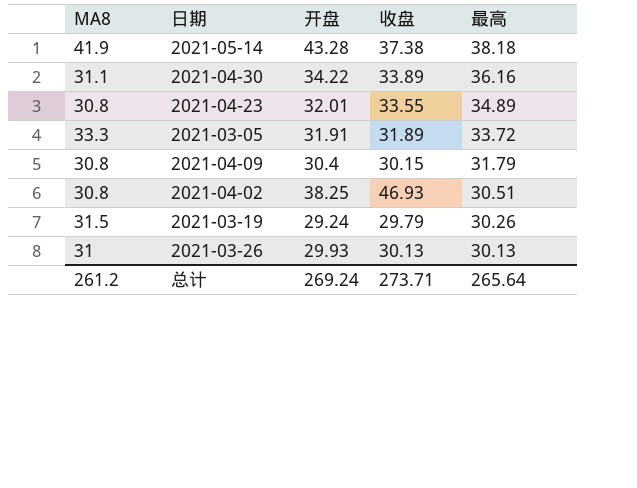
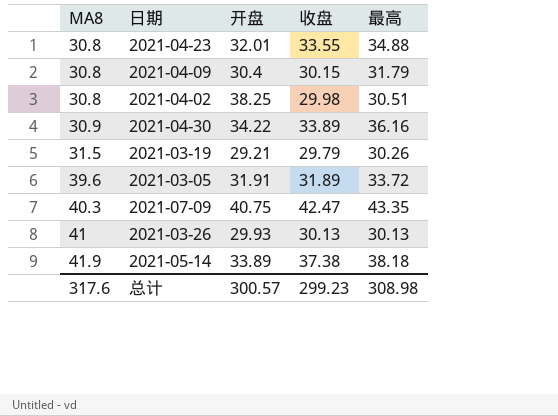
row order: 最高 descending -> MA8 ascending
2021-04-23 | 最高: 34.89 -> 34.88
2021-04-02 | 收盘: 46.93 -> 29.98
2021-04-30 | MA8: 31.1 -> 30.9
2021-03-19 | 开盘: 29.24 -> 29.21
2021-03-05 | MA8: 33.3 -> 39.6
row 2021-07-09: none -> 40.3 | 40.75 | 42.47 | 43.35
2021-03-26 | MA8: 31 -> 41
2021-05-14 | 开盘: 43.28 -> 33.89
总计 | MA8: 261.2 -> 317.6
总计 | 开盘: 269.24 -> 300.57
总计 | 收盘: 273.71 -> 299.23
总计 | 最高: 265.64 -> 308.98

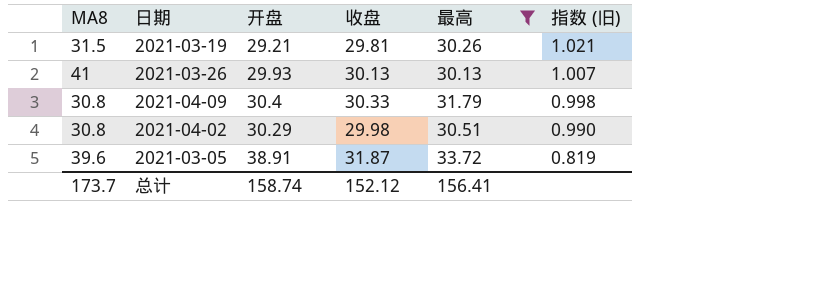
filter: none -> 最高 <= 33.72
row order: MA8 ascending -> 指数 (旧) descending
column 指数 (旧) | formula: none -> [收盘] / [开盘]
2021-03-19 | 收盘: 29.79 -> 29.81
2021-04-09 | 收盘: 30.15 -> 30.33
2021-04-02 | 开盘: 38.25 -> 30.29
2021-03-05 | 开盘: 31.91 -> 38.91
2021-03-05 | 收盘: 31.89 -> 31.87
总计 | MA8: 317.6 -> 173.7
总计 | 开盘: 300.57 -> 158.74
总计 | 收盘: 299.23 -> 152.12
总计 | 最高: 308.98 -> 156.41

